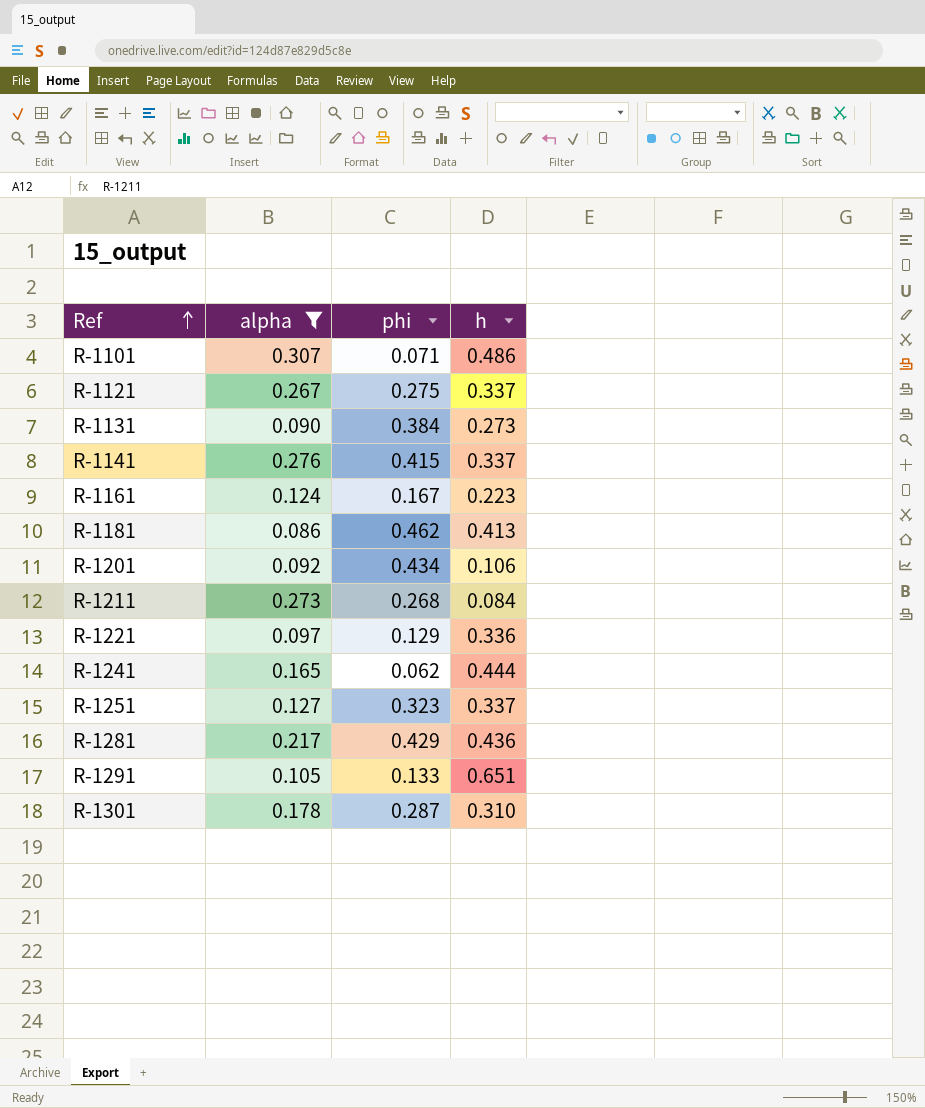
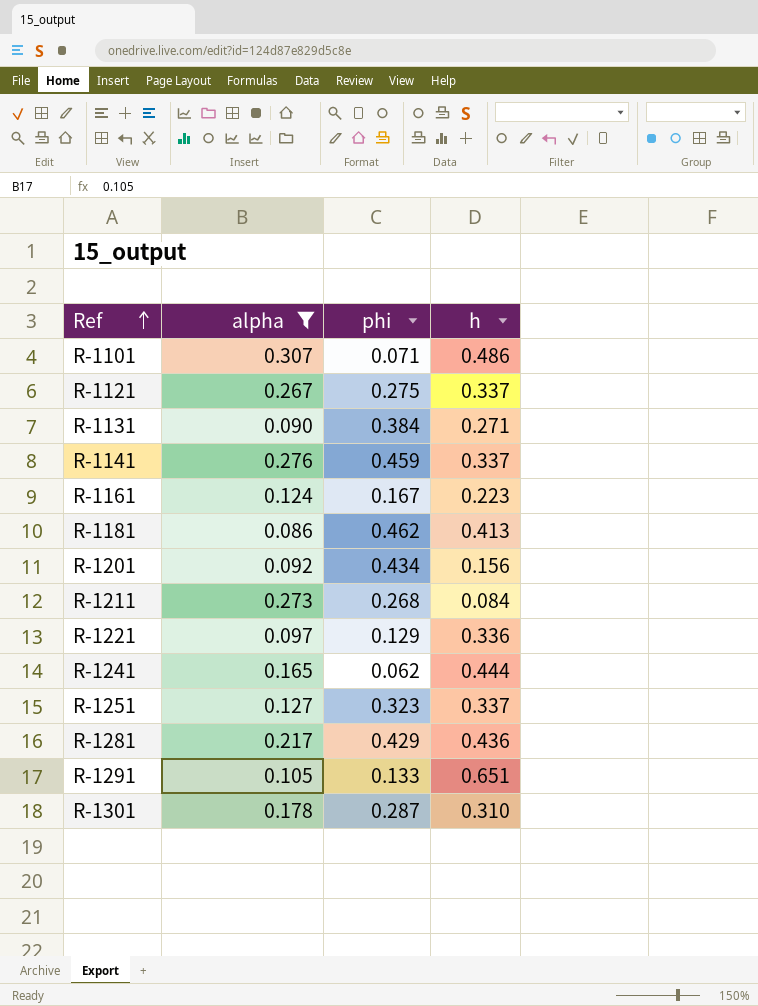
R-1131 | h: 0.273 -> 0.271
R-1141 | phi: 0.415 -> 0.459
R-1201 | h: 0.106 -> 0.156

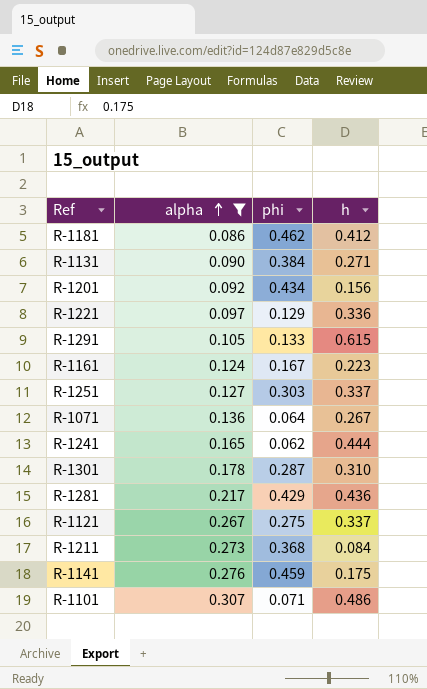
row order: Ref ascending -> alpha ascending
R-1181 | h: 0.413 -> 0.412
R-1291 | h: 0.651 -> 0.615
R-1251 | phi: 0.323 -> 0.303
row R-1071: none -> 0.136 | 0.064 | 0.267
R-1211 | phi: 0.268 -> 0.368
R-1141 | h: 0.337 -> 0.175

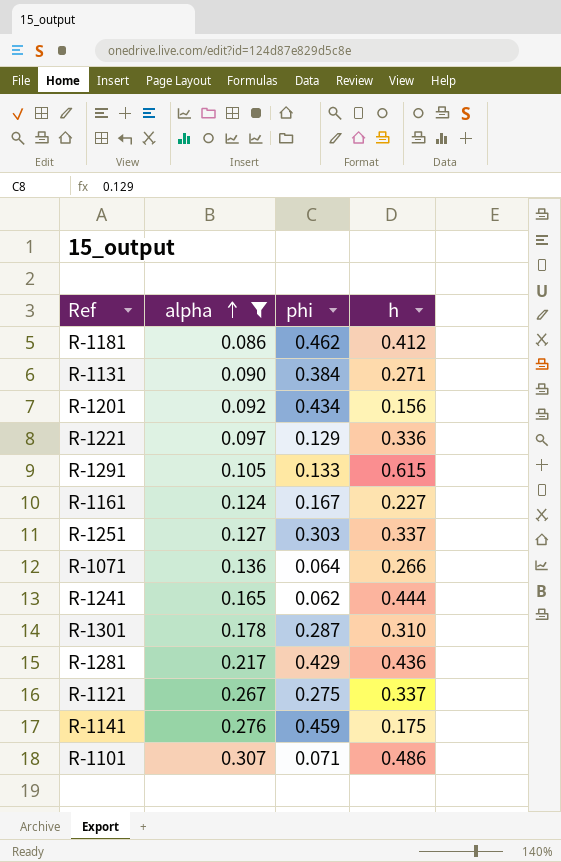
row R-1211: 0.273 | 0.368 | 0.084 -> none
R-1161 | h: 0.223 -> 0.227
R-1071 | h: 0.267 -> 0.266

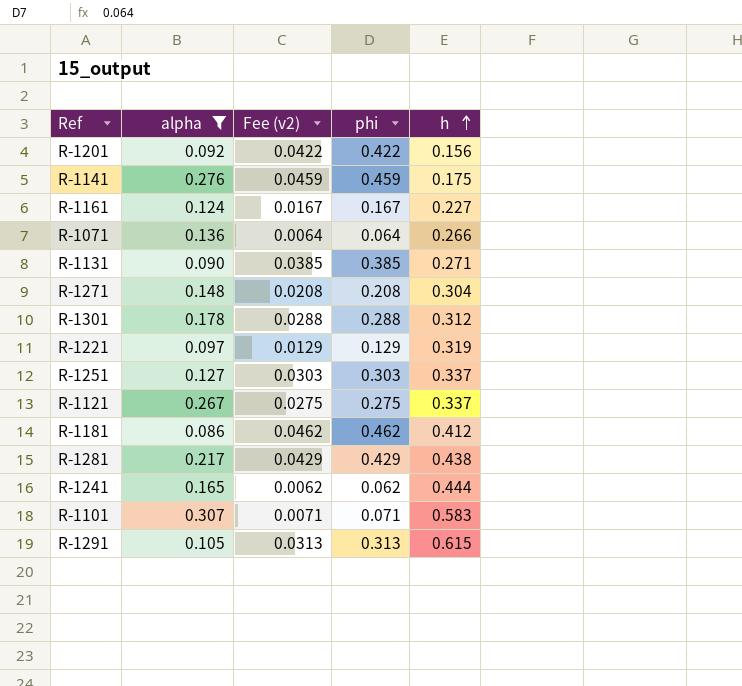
row order: alpha ascending -> h ascending
column Fee (v2) | formula: none -> [phi] * 0.1
R-1201 | phi: 0.434 -> 0.422
R-1131 | phi: 0.384 -> 0.385
row R-1271: none -> 0.148 | 0.0208 | 0.208 | 0.304
R-1301 | phi: 0.287 -> 0.288
R-1301 | h: 0.310 -> 0.312
R-1221 | h: 0.336 -> 0.319
R-1281 | h: 0.436 -> 0.438
R-1101 | h: 0.486 -> 0.583
R-1291 | phi: 0.133 -> 0.313

